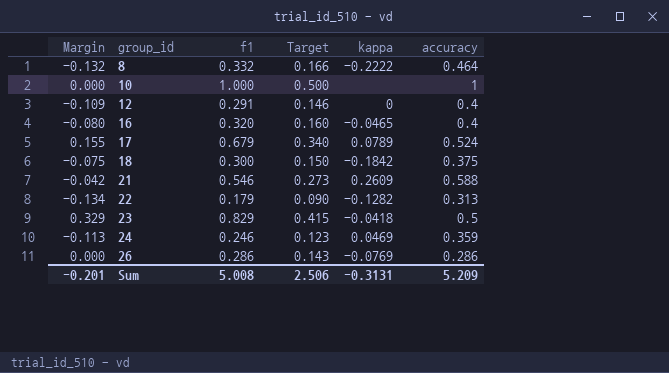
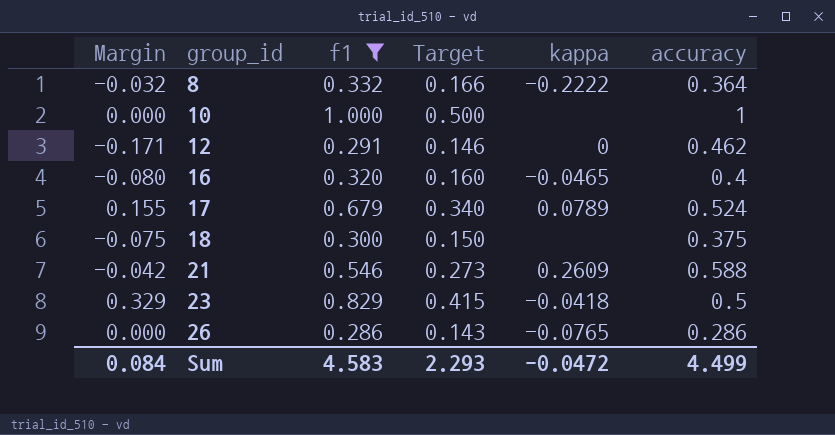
filter: none -> f1 >= 0.286
8 | Margin: -0.132 -> -0.032
8 | accuracy: 0.464 -> 0.364
12 | Margin: -0.109 -> -0.171
12 | accuracy: 0.4 -> 0.462
18 | kappa: -0.1842 -> none
26 | kappa: -0.0769 -> -0.0765
Sum | Margin: -0.201 -> 0.084
Sum | f1: 5.008 -> 4.583
Sum | Target: 2.506 -> 2.293
Sum | kappa: -0.3131 -> -0.0472
Sum | accuracy: 5.209 -> 4.499

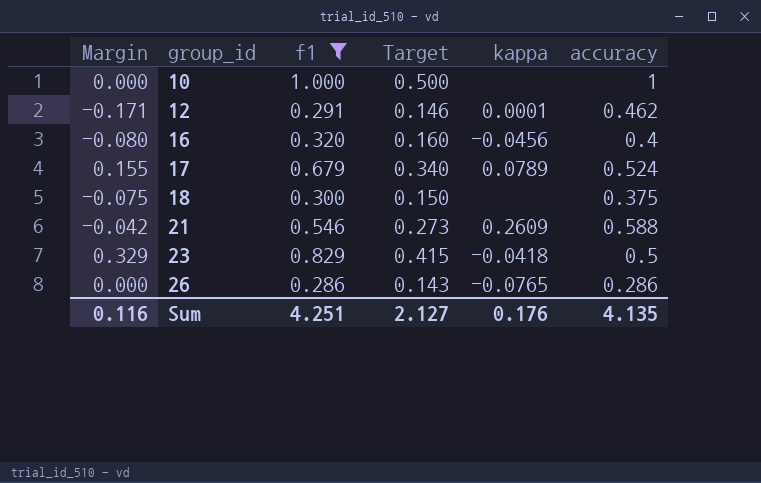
row 8: -0.032 | 0.332 | 0.166 | -0.2222 | 0.364 -> none
12 | kappa: 0 -> 0.0001
16 | kappa: -0.0465 -> -0.0456
Sum | Margin: 0.084 -> 0.116
Sum | f1: 4.583 -> 4.251
Sum | Target: 2.293 -> 2.127
Sum | kappa: -0.0472 -> 0.176
Sum | accuracy: 4.499 -> 4.135

